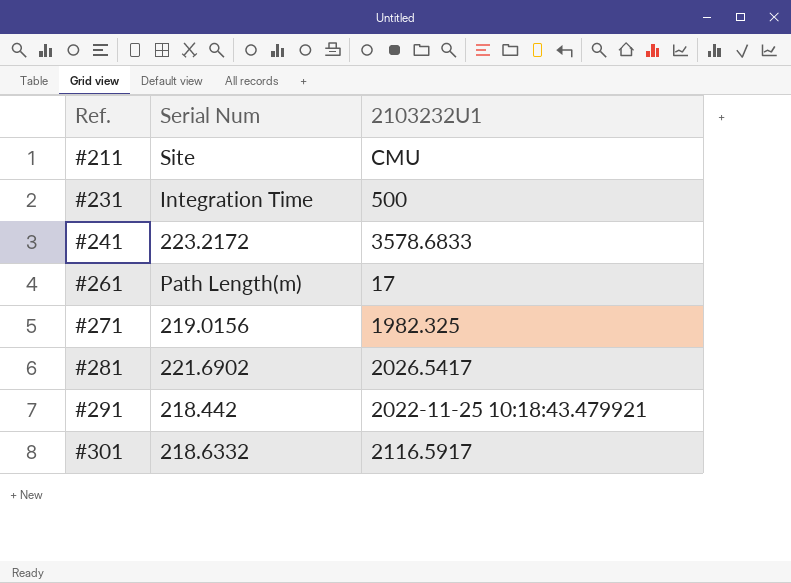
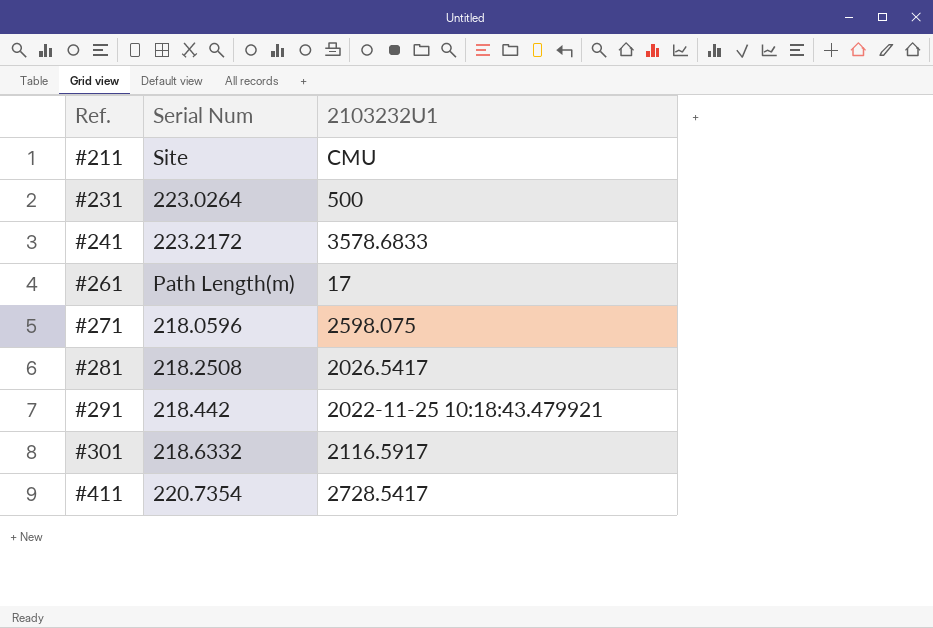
#231 | Serial Num: Integration Time -> 223.0264
#271 | Serial Num: 219.0156 -> 218.0596
#271 | 2103232U1: 1982.325 -> 2598.075
#281 | Serial Num: 221.6902 -> 218.2508
row #411: none -> 220.7354 | 2728.5417

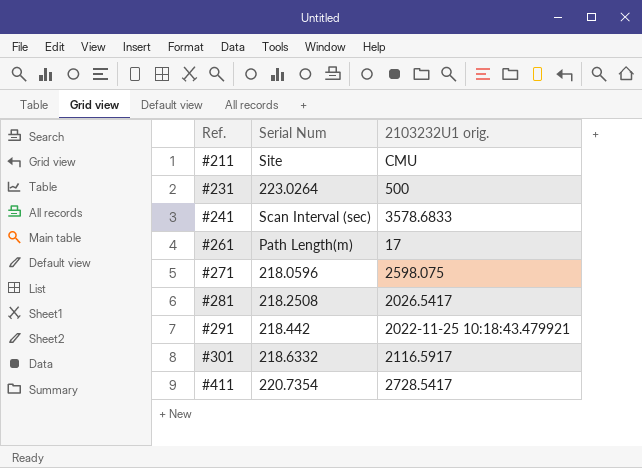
column name: 2103232U1 -> 2103232U1 orig.
#241 | Serial Num: 223.2172 -> Scan Interval (sec)

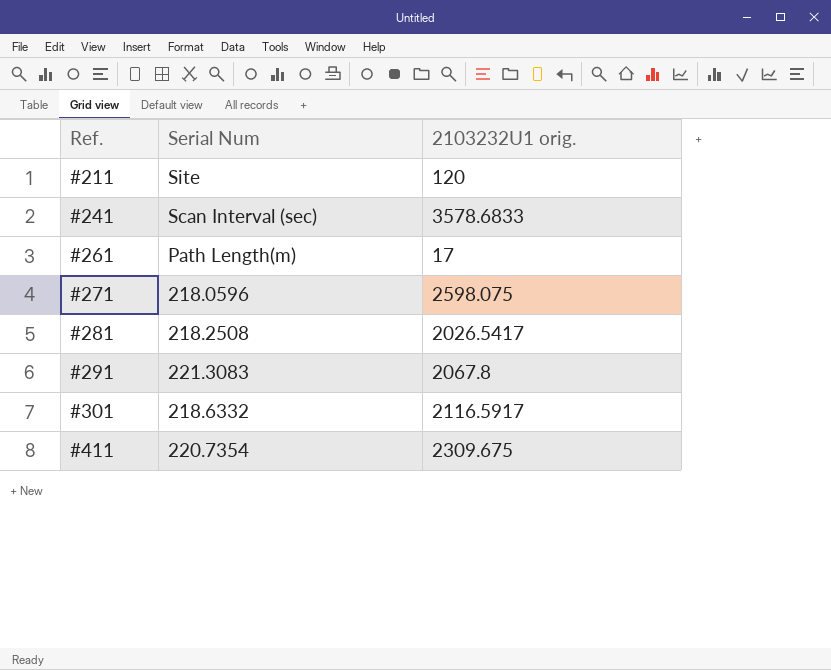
row #231: 223.0264 | 500 -> none
#211 | 2103232U1 orig.: CMU -> 120
#291 | Serial Num: 218.442 -> 221.3083
#291 | 2103232U1 orig.: 2022-11-25 10:18:43.479921 -> 2067.8
#411 | 2103232U1 orig.: 2728.5417 -> 2309.675

